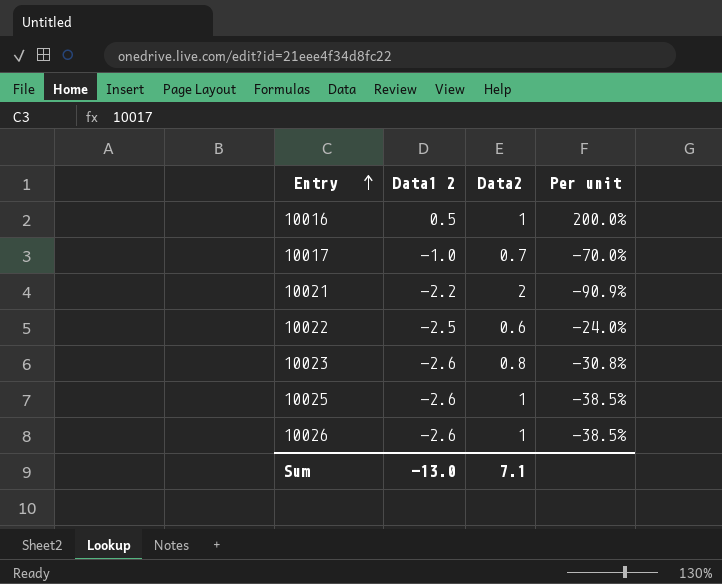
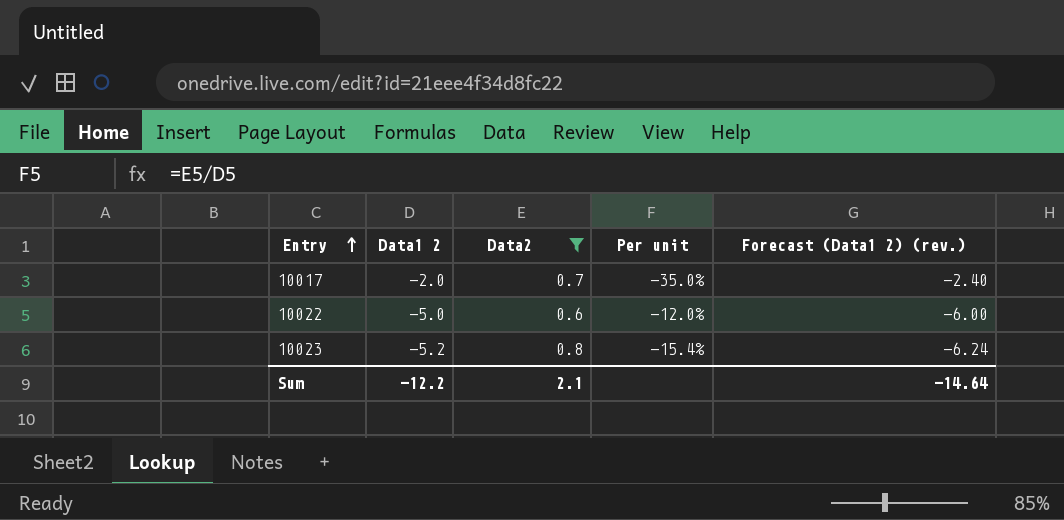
filter: none -> Data2 <= 0.8
column Forecast (Data1 2) (rev.) | formula: none -> [Data1 2] * 1.2
10017 | Data1 2: -1.0 -> -2.0
10017 | Per unit: -70.0% -> -35.0%
10022 | Data1 2: -2.5 -> -5.0
10022 | Per unit: -24.0% -> -12.0%
10023 | Data1 2: -2.6 -> -5.2
10023 | Per unit: -30.8% -> -15.4%
Sum | Data1 2: -13.0 -> -12.2
Sum | Data2: 7.1 -> 2.1

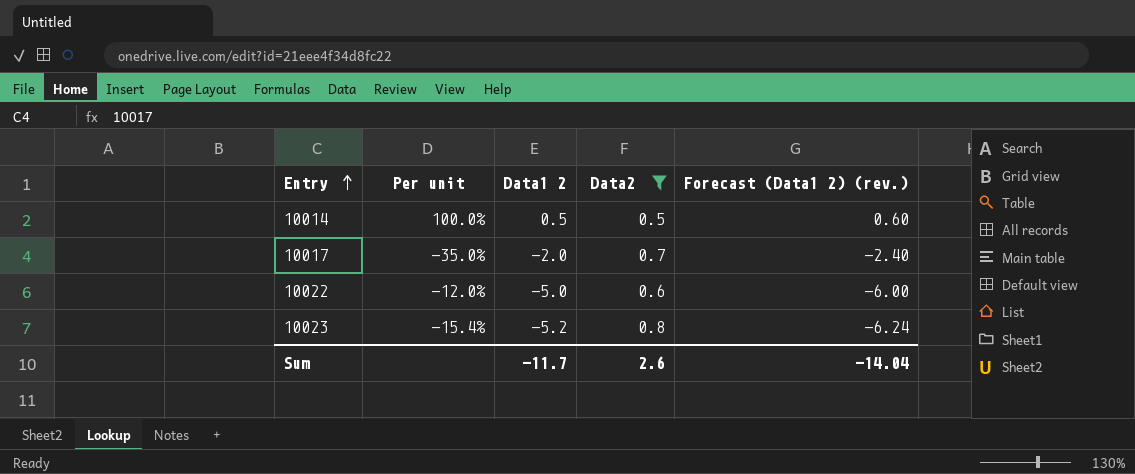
column Per unit | position: 4 -> 2
row 10014: none -> 100.0% | 0.5 | 0.5 | 0.60
Sum | Data1 2: -12.2 -> -11.7
Sum | Data2: 2.1 -> 2.6
Sum | Forecast (Data1 2) (rev.): -14.64 -> -14.04

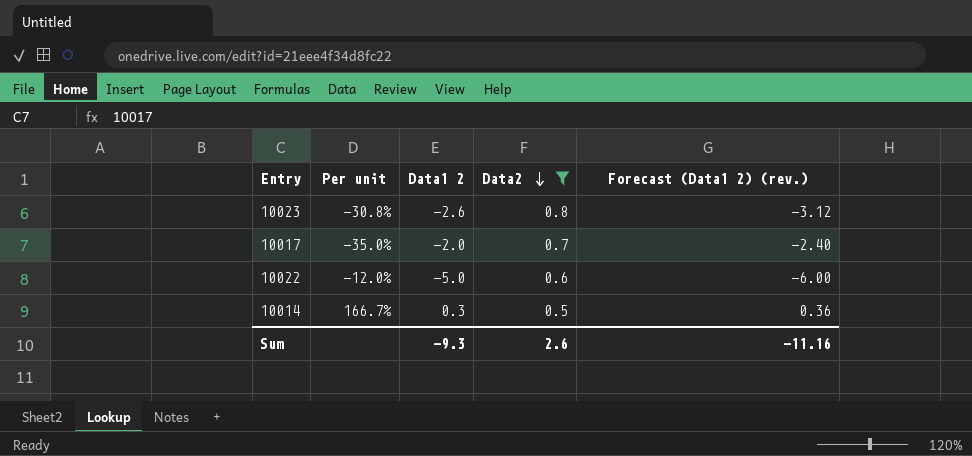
row order: Entry ascending -> Data2 descending
10023 | Per unit: -15.4% -> -30.8%
10023 | Data1 2: -5.2 -> -2.6
10023 | Forecast (Data1 2) (rev.): -6.24 -> -3.12
10014 | Per unit: 100.0% -> 166.7%
10014 | Data1 2: 0.5 -> 0.3
10014 | Forecast (Data1 2) (rev.): 0.60 -> 0.36
Sum | Data1 2: -11.7 -> -9.3
Sum | Forecast (Data1 2) (rev.): -14.04 -> -11.16

